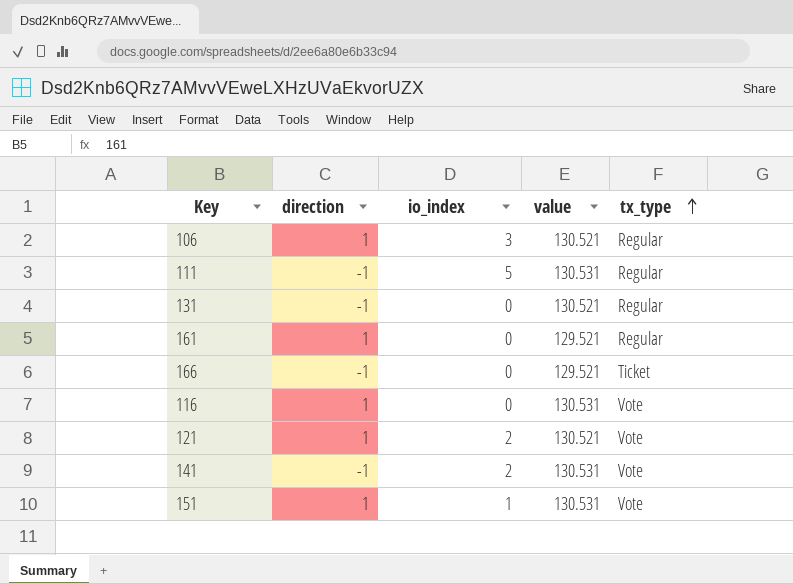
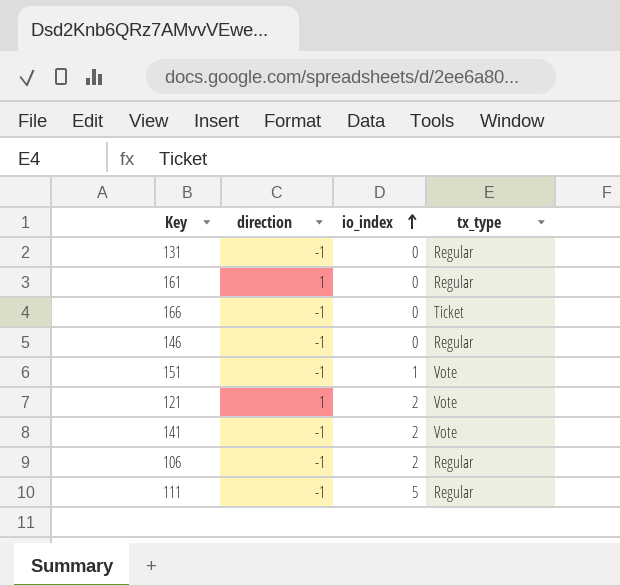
row order: tx_type ascending -> io_index ascending
column value | position: 4 -> none
row 116: 1 | 0 | 130.531 | Vote -> none
row 146: none -> -1 | 0 | Regular
151 | direction: 1 -> -1
106 | direction: 1 -> -1
106 | io_index: 3 -> 2

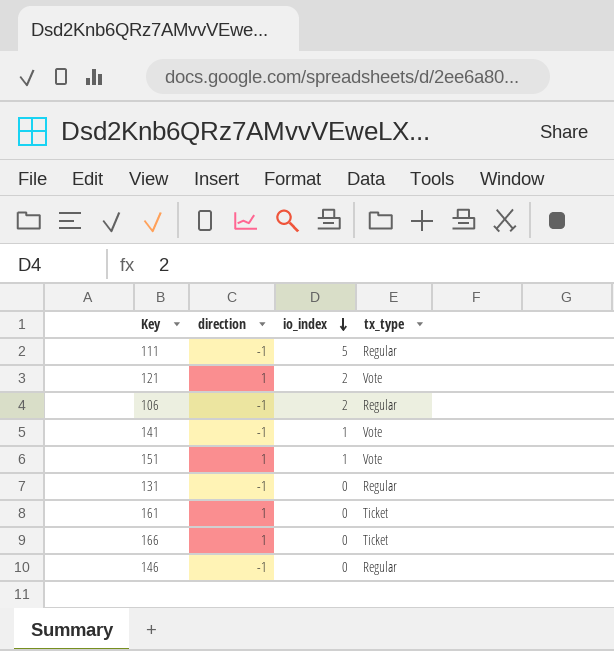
row order: io_index ascending -> io_index descending
141 | io_index: 2 -> 1
151 | direction: -1 -> 1
161 | tx_type: Regular -> Ticket
166 | direction: -1 -> 1

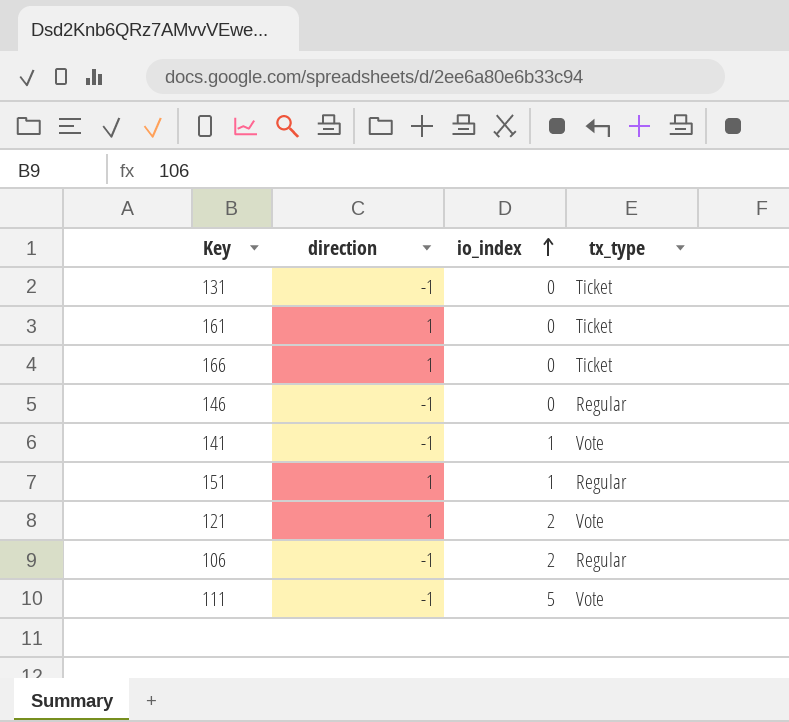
row order: io_index descending -> io_index ascending
131 | tx_type: Regular -> Ticket
151 | tx_type: Vote -> Regular
111 | tx_type: Regular -> Vote

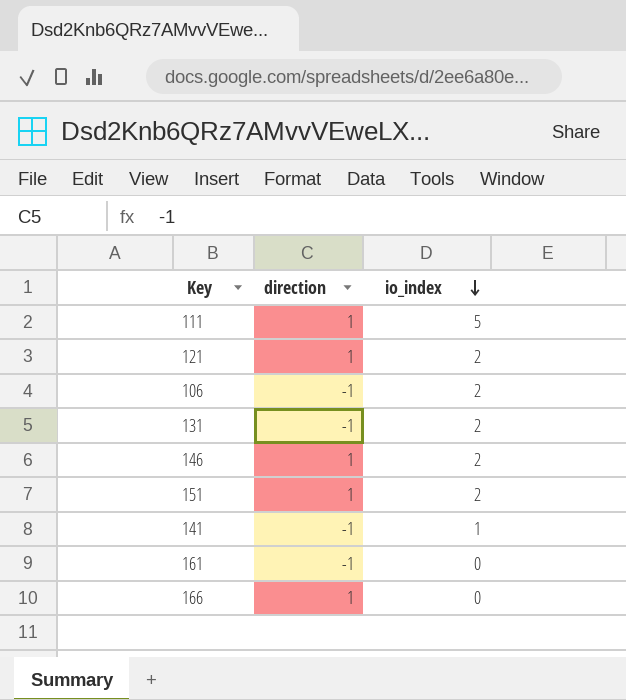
row order: io_index ascending -> io_index descending
column tx_type | position: 4 -> none
111 | direction: -1 -> 1
131 | io_index: 0 -> 2
146 | direction: -1 -> 1
146 | io_index: 0 -> 2
151 | io_index: 1 -> 2
161 | direction: 1 -> -1

